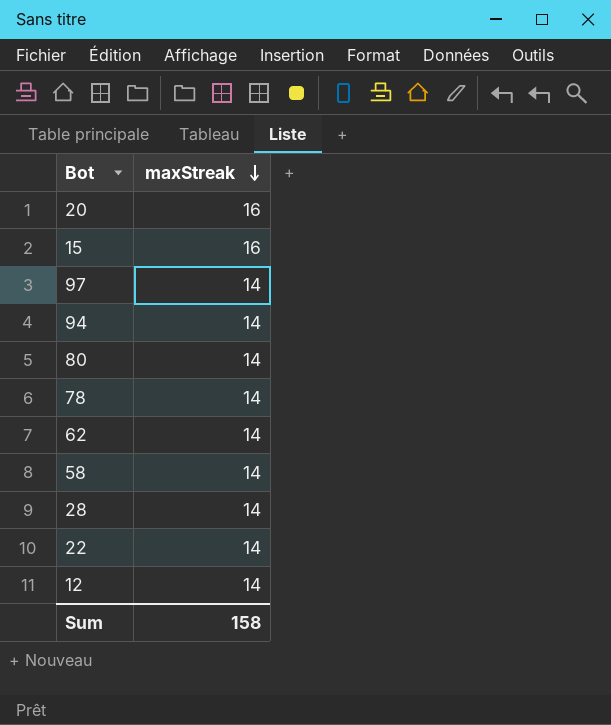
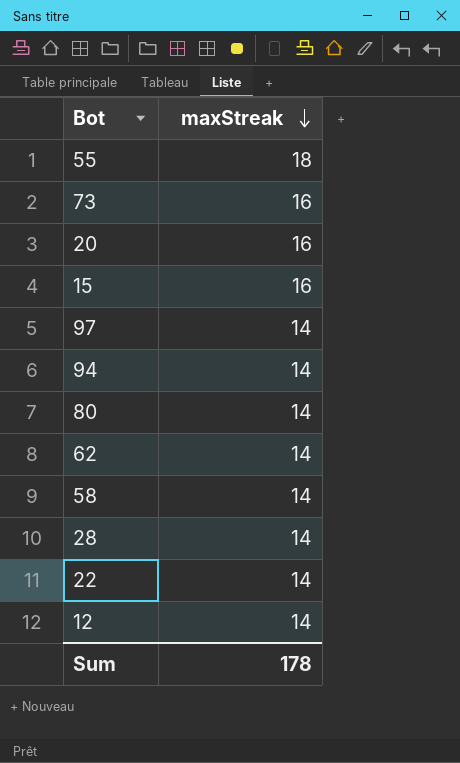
row 78: 14 -> none
row 55: none -> 18
row 73: none -> 16
Sum | maxStreak: 158 -> 178

